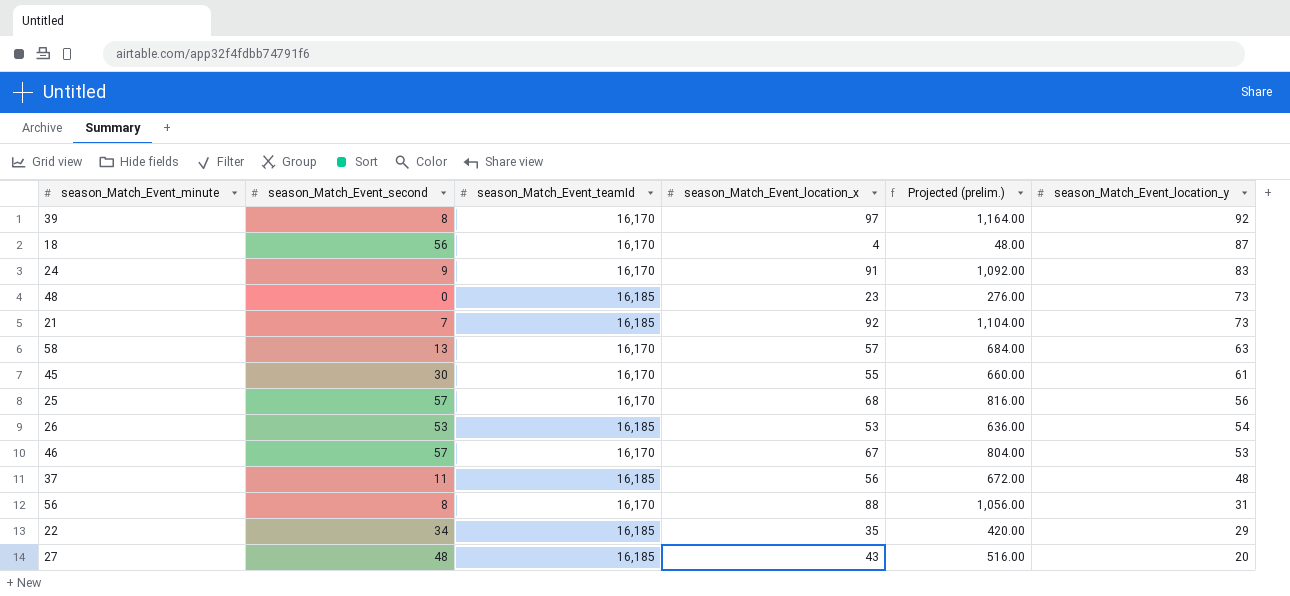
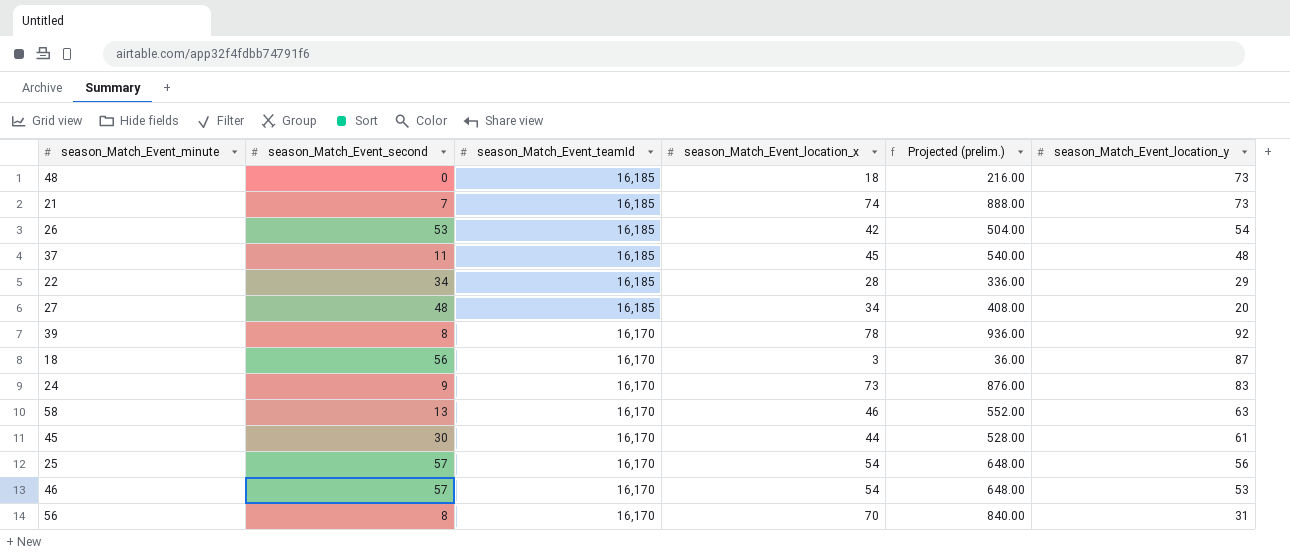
row order: season_Match_Event_location_y descending -> season_Match_Event_teamId descending
48 | season_Match_Event_location_x: 23 -> 18
48 | Projected (prelim.): 276.00 -> 216.00
21 | season_Match_Event_location_x: 92 -> 74
21 | Projected (prelim.): 1,104.00 -> 888.00
26 | season_Match_Event_location_x: 53 -> 42
26 | Projected (prelim.): 636.00 -> 504.00
37 | season_Match_Event_location_x: 56 -> 45
37 | Projected (prelim.): 672.00 -> 540.00
22 | season_Match_Event_location_x: 35 -> 28
22 | Projected (prelim.): 420.00 -> 336.00
27 | season_Match_Event_location_x: 43 -> 34
27 | Projected (prelim.): 516.00 -> 408.00
39 | season_Match_Event_location_x: 97 -> 78
39 | Projected (prelim.): 1,164.00 -> 936.00
18 | season_Match_Event_location_x: 4 -> 3
18 | Projected (prelim.): 48.00 -> 36.00
24 | season_Match_Event_location_x: 91 -> 73
24 | Projected (prelim.): 1,092.00 -> 876.00
58 | season_Match_Event_location_x: 57 -> 46
58 | Projected (prelim.): 684.00 -> 552.00
45 | season_Match_Event_location_x: 55 -> 44
45 | Projected (prelim.): 660.00 -> 528.00
25 | season_Match_Event_location_x: 68 -> 54
25 | Projected (prelim.): 816.00 -> 648.00
46 | season_Match_Event_location_x: 67 -> 54
46 | Projected (prelim.): 804.00 -> 648.00
56 | season_Match_Event_location_x: 88 -> 70
56 | Projected (prelim.): 1,056.00 -> 840.00

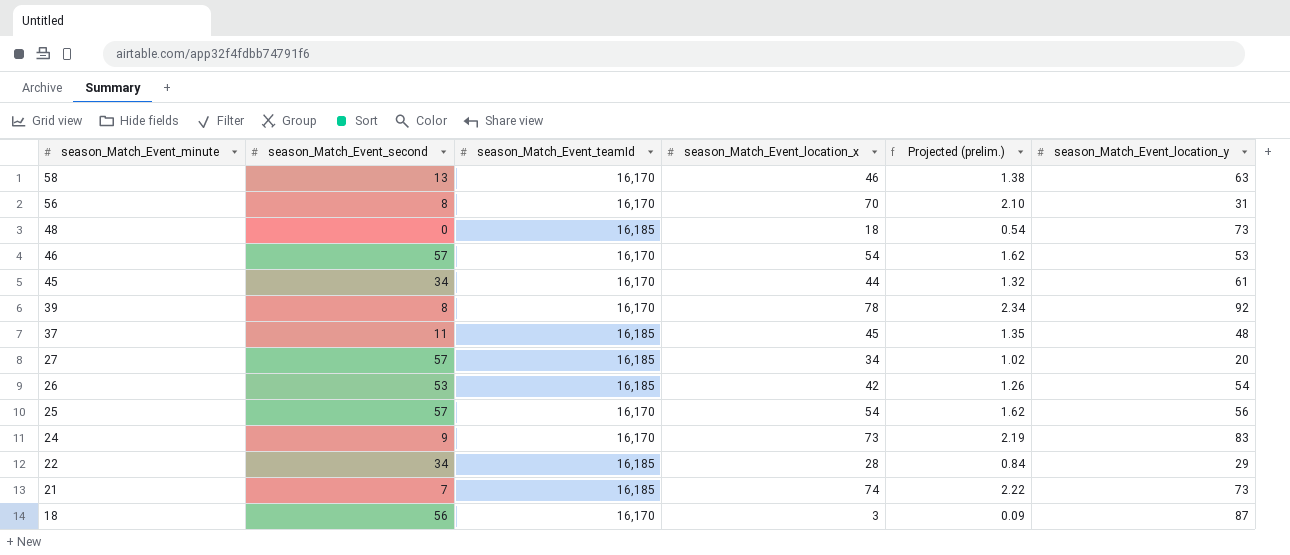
row order: season_Match_Event_teamId descending -> season_Match_Event_minute descending
column Projected (prelim.) | formula: [season_Match_Event_location_x] * 12 -> [season_Match_Event_location_x] * 0.03
45 | season_Match_Event_second: 30 -> 34
27 | season_Match_Event_second: 48 -> 57

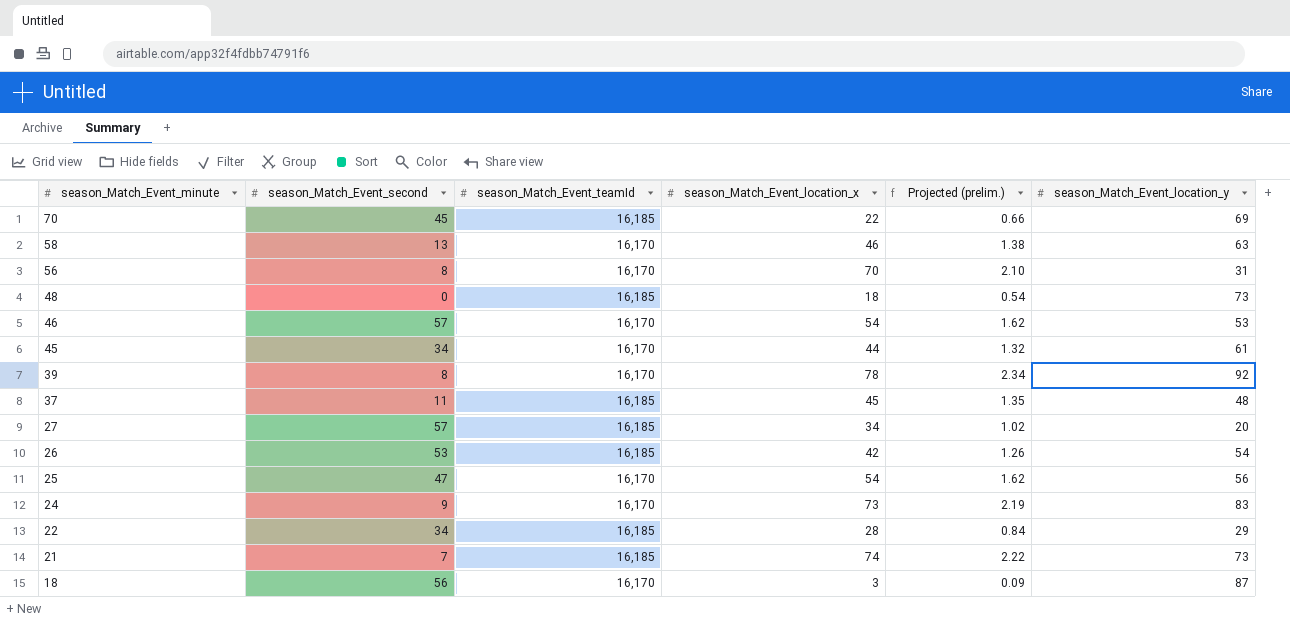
row 70: none -> 45 | 16,185 | 22 | 0.66 | 69
25 | season_Match_Event_second: 57 -> 47

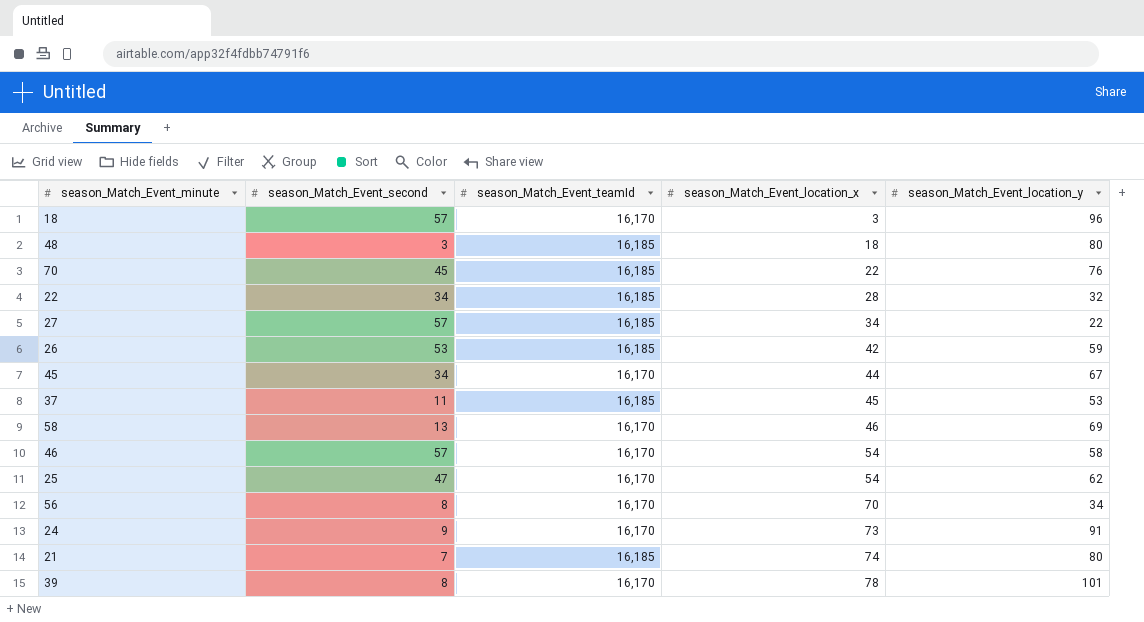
row order: season_Match_Event_minute descending -> season_Match_Event_location_x ascending
column Projected (prelim.) | formula: [season_Match_Event_location_x] * 0.03 -> none
18 | season_Match_Event_second: 56 -> 57
18 | season_Match_Event_location_y: 87 -> 96
48 | season_Match_Event_second: 0 -> 3
48 | season_Match_Event_location_y: 73 -> 80
70 | season_Match_Event_location_y: 69 -> 76
22 | season_Match_Event_location_y: 29 -> 32
27 | season_Match_Event_location_y: 20 -> 22
26 | season_Match_Event_location_y: 54 -> 59
45 | season_Match_Event_location_y: 61 -> 67
37 | season_Match_Event_location_y: 48 -> 53
58 | season_Match_Event_location_y: 63 -> 69
46 | season_Match_Event_location_y: 53 -> 58
25 | season_Match_Event_location_y: 56 -> 62
56 | season_Match_Event_location_y: 31 -> 34
24 | season_Match_Event_location_y: 83 -> 91
21 | season_Match_Event_location_y: 73 -> 80
39 | season_Match_Event_location_y: 92 -> 101

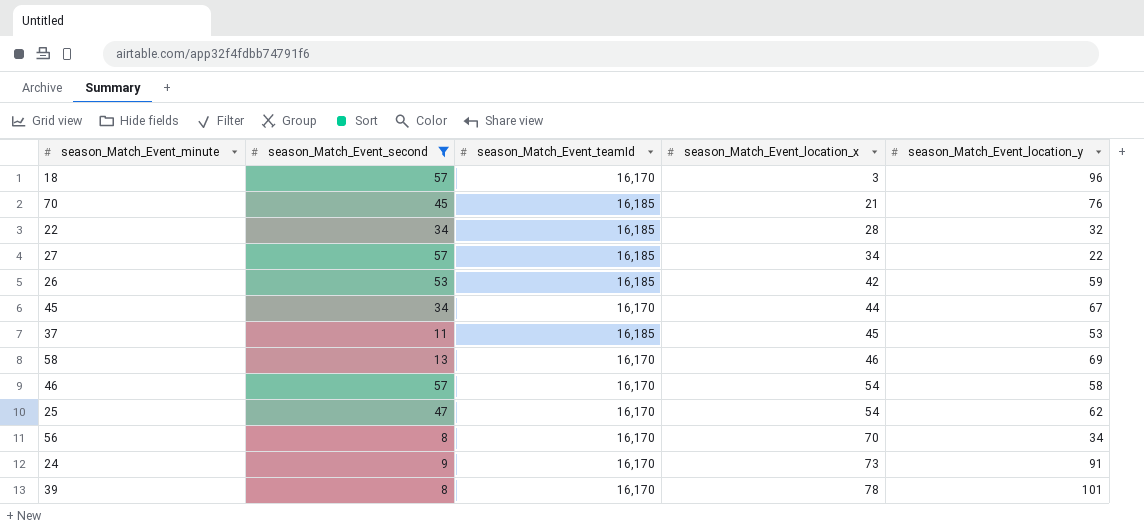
filter: none -> season_Match_Event_second >= 8
70 | season_Match_Event_location_x: 22 -> 21

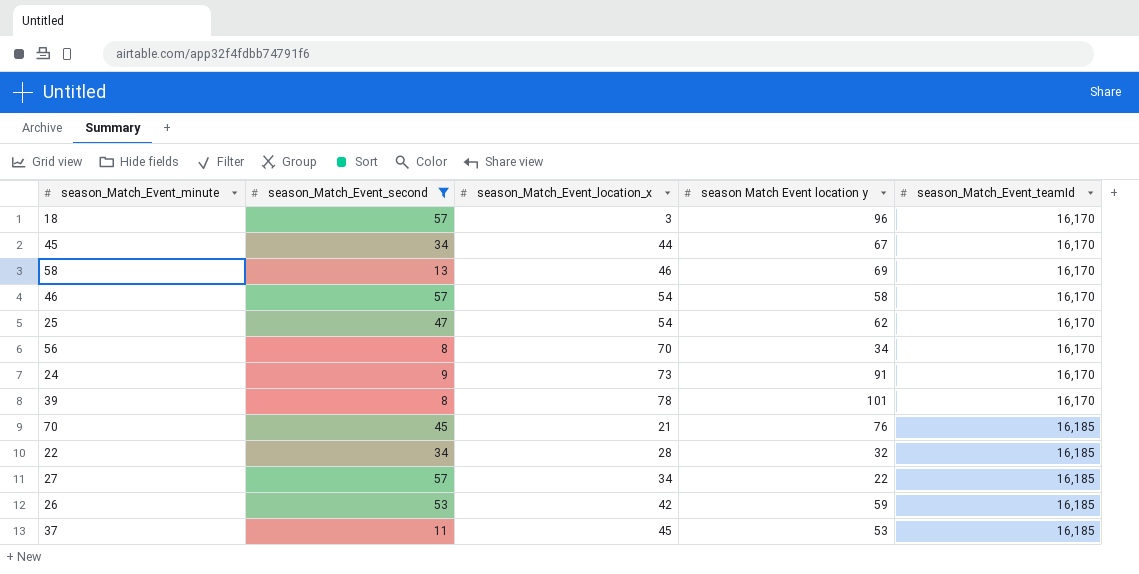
row order: season_Match_Event_location_x ascending -> season_Match_Event_teamId ascending
column name: season_Match_Event_location_y -> season Match Event location y
column season_Match_Event_teamId | position: 3 -> 5

